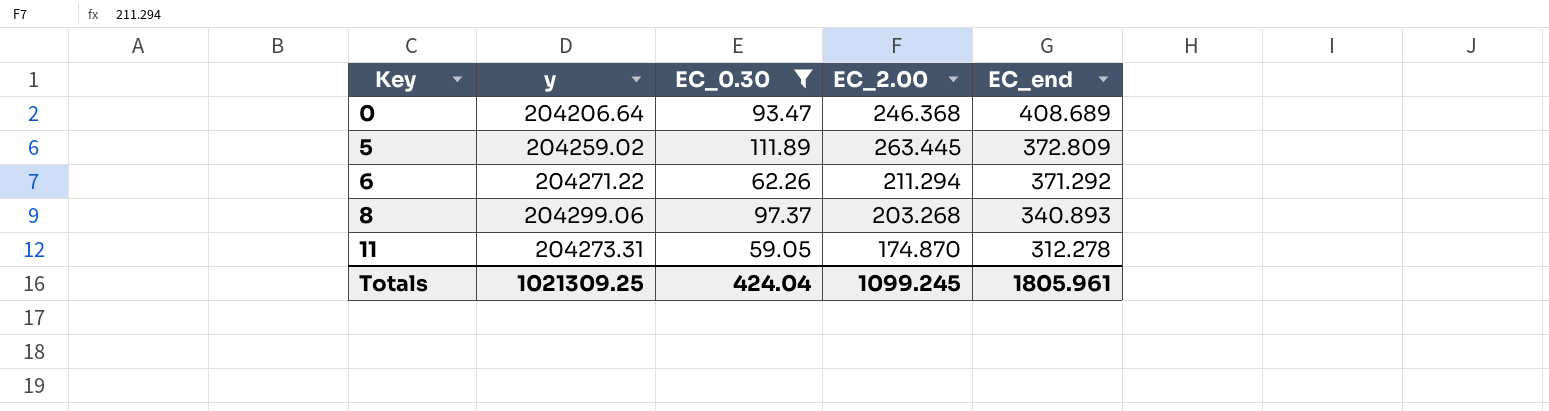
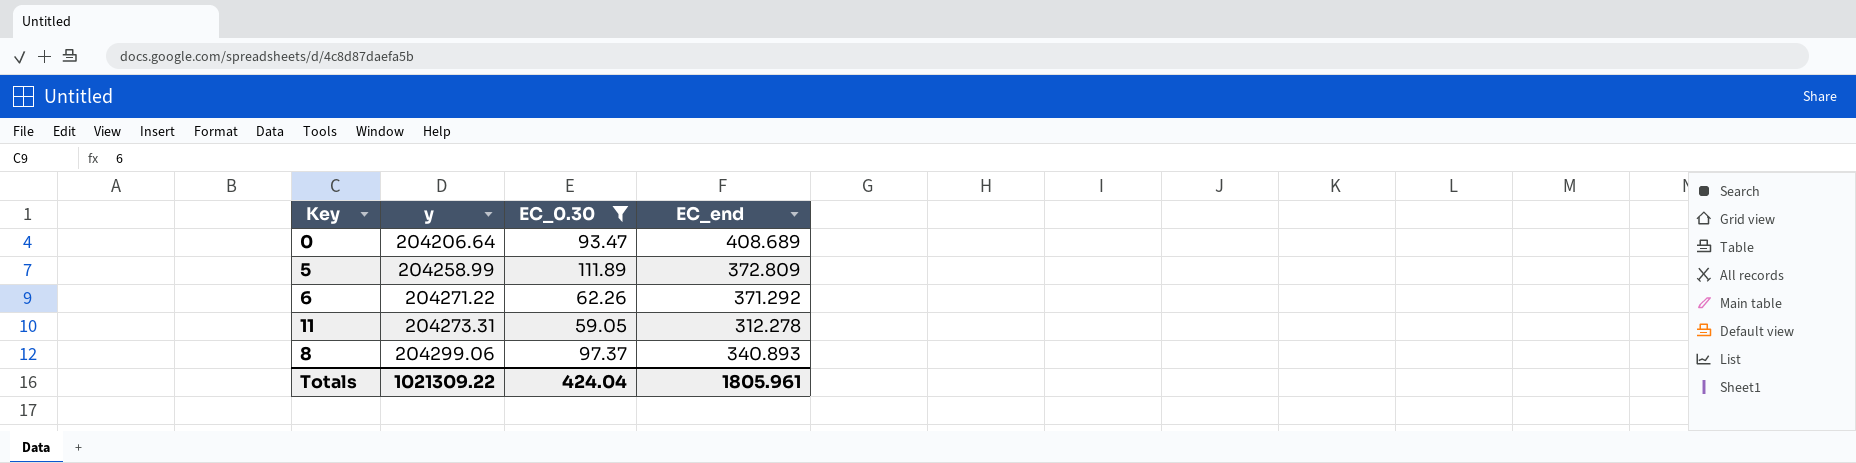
row order: Key ascending -> y ascending
column EC_2.00 | position: 4 -> none
5 | y: 204259.02 -> 204258.99
Totals | y: 1021309.25 -> 1021309.22

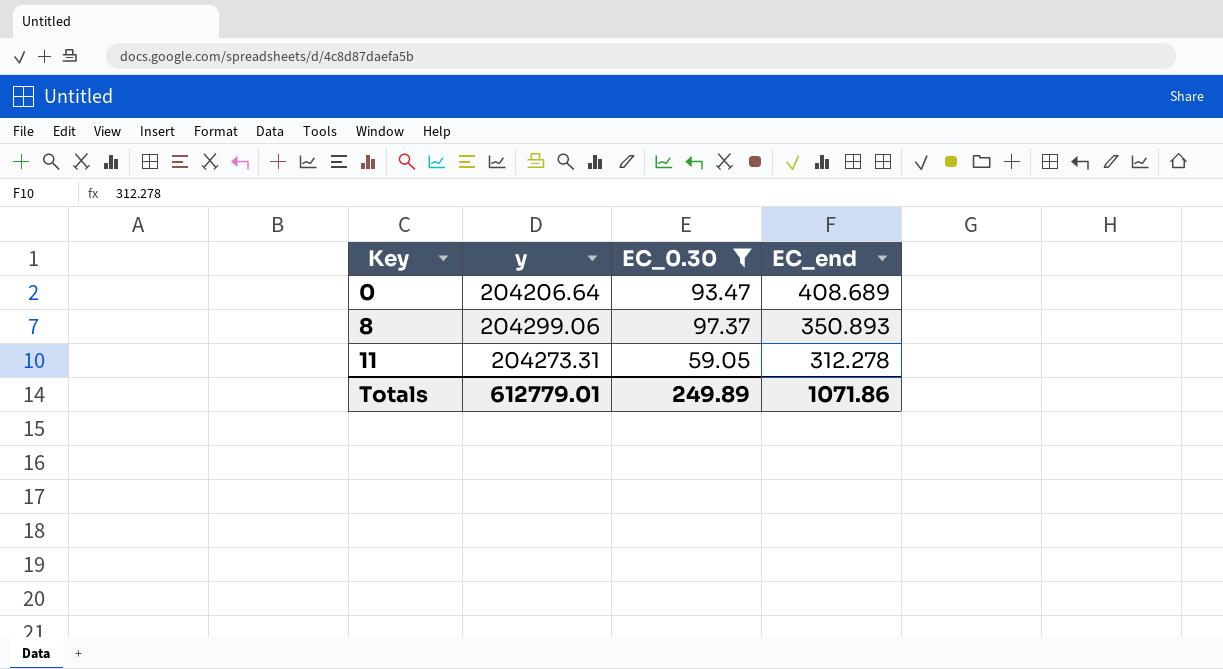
row order: y ascending -> Key ascending
row 5: 204258.99 | 111.89 | 372.809 -> none
row 6: 204271.22 | 62.26 | 371.292 -> none
8 | EC_end: 340.893 -> 350.893
Totals | y: 1021309.22 -> 612779.01
Totals | EC_0.30: 424.04 -> 249.89
Totals | EC_end: 1805.961 -> 1071.86

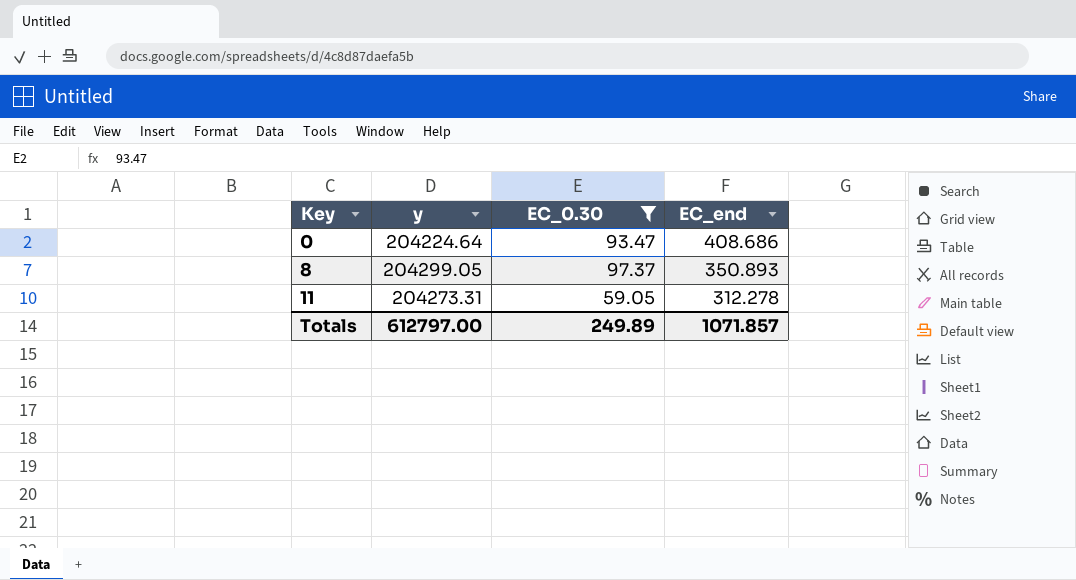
0 | y: 204206.64 -> 204224.64
0 | EC_end: 408.689 -> 408.686
8 | y: 204299.06 -> 204299.05
Totals | y: 612779.01 -> 612797.00
Totals | EC_end: 1071.86 -> 1071.857

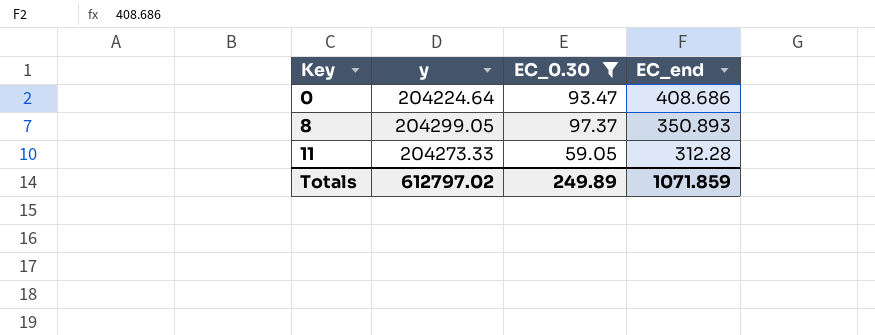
11 | y: 204273.31 -> 204273.33
11 | EC_end: 312.278 -> 312.28
Totals | y: 612797.00 -> 612797.02
Totals | EC_end: 1071.857 -> 1071.859

